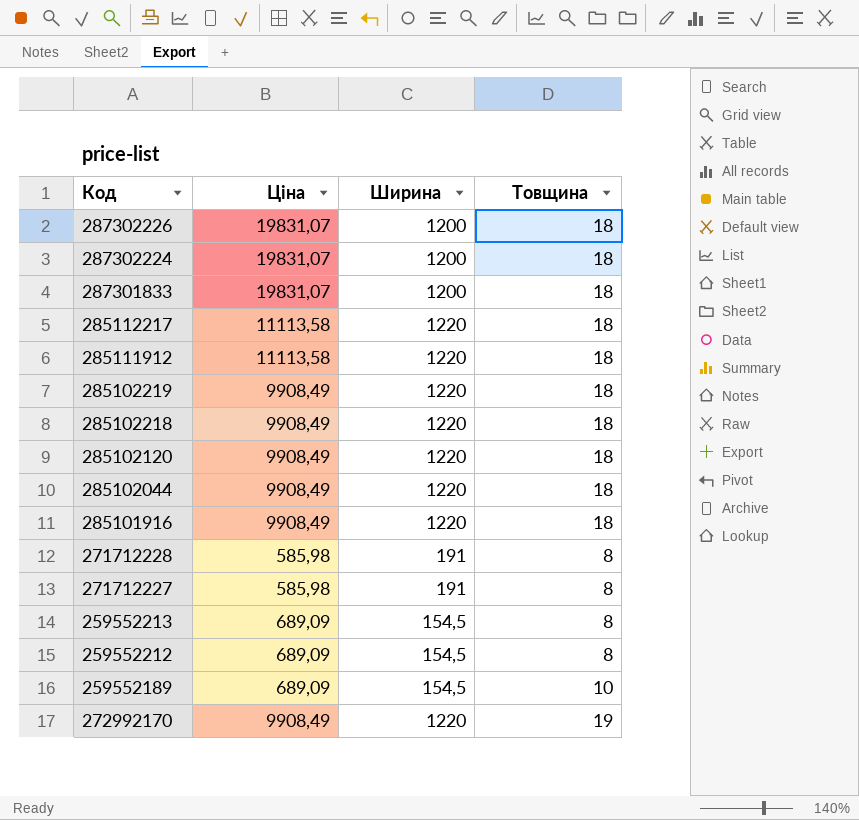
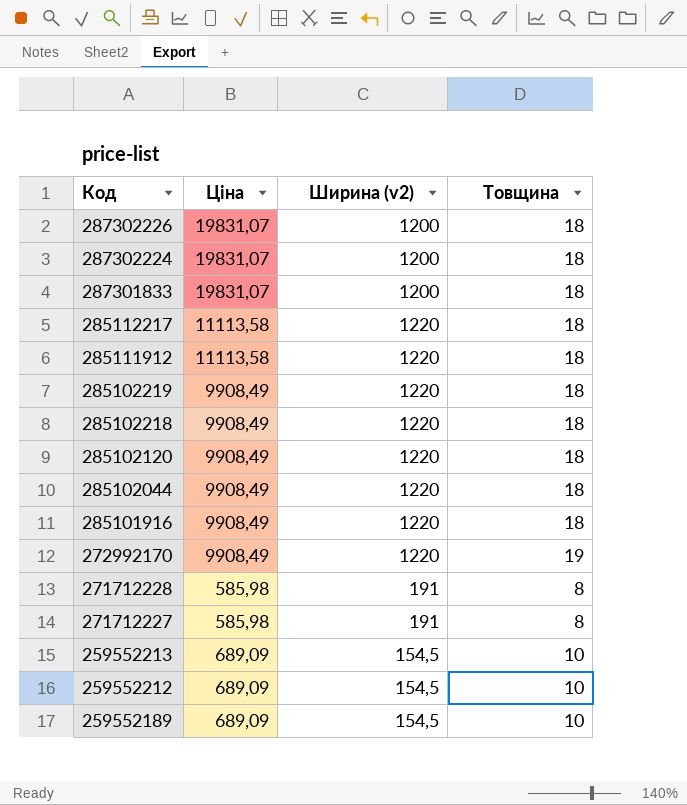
row order: none -> Код descending
column name: Ширина -> Ширина (v2)
259552213 | Товщина: 8 -> 10
259552212 | Товщина: 8 -> 10

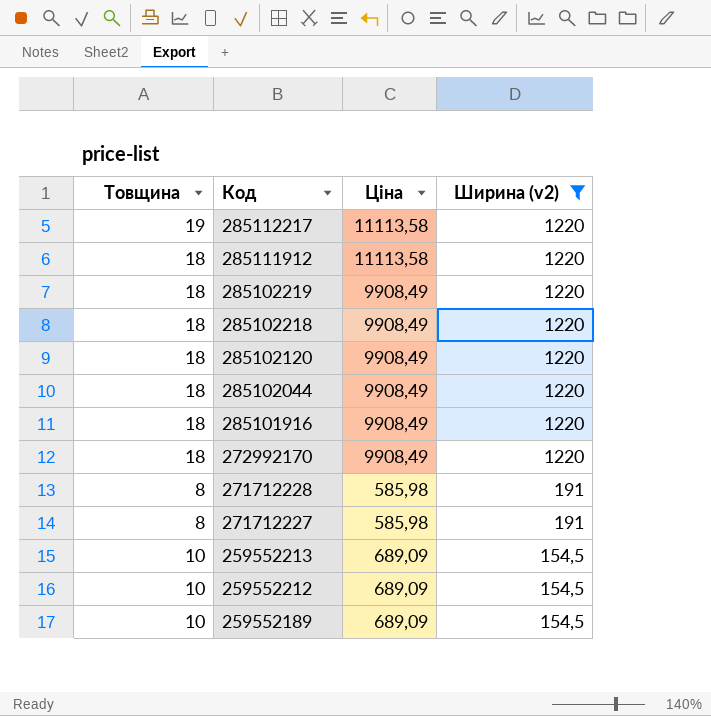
filter: none -> Ширина (v2) != 1200
column Товщина | position: 4 -> 1
285112217 | Товщина: 18 -> 19
272992170 | Товщина: 19 -> 18

